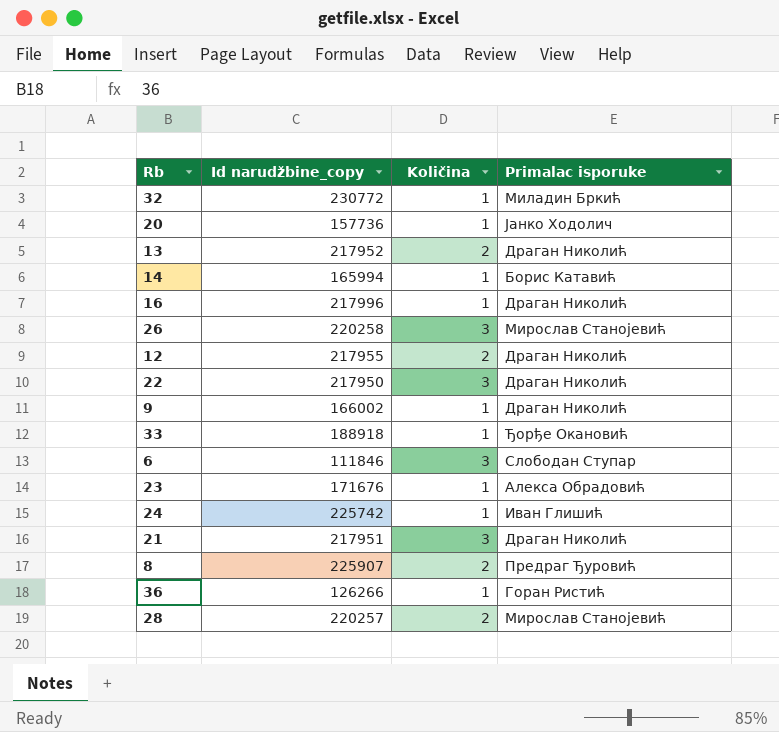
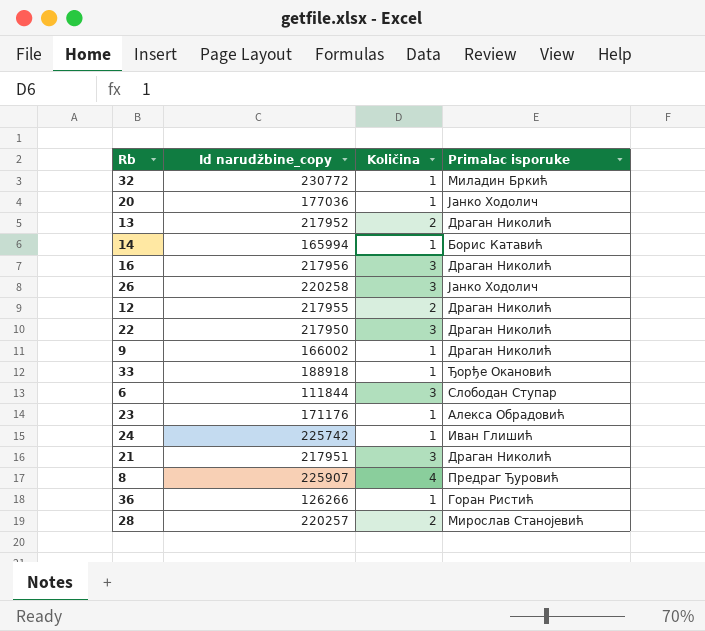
20 | Id narudžbine_copy: 157736 -> 177036
16 | Id narudžbine_copy: 217996 -> 217956
16 | Količina: 1 -> 3
26 | Primalac isporuke: Мирослав Станојевић -> Јанко Ходолич
6 | Id narudžbine_copy: 111846 -> 111844
23 | Id narudžbine_copy: 171676 -> 171176
8 | Količina: 2 -> 4

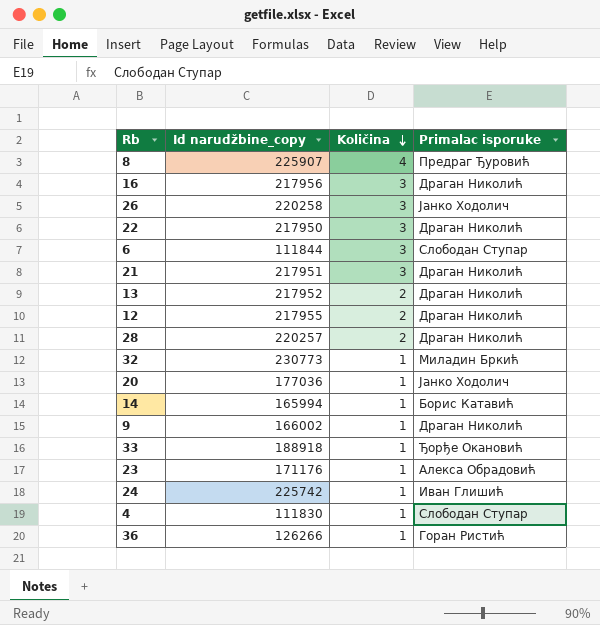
row order: none -> Količina descending
28 | Primalac isporuke: Мирослав Станојевић -> Драган Николић
32 | Id narudžbine_copy: 230772 -> 230773
row 4: none -> 111830 | 1 | Слободан Ступар

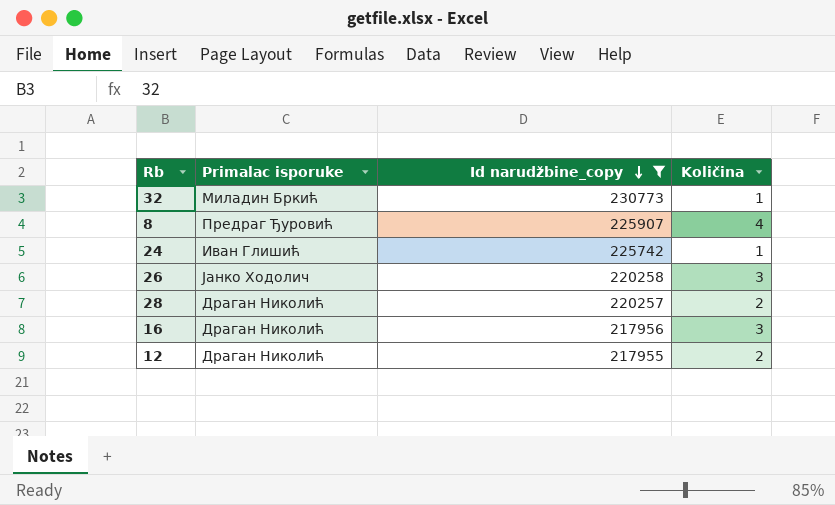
filter: none -> Id narudžbine_copy >= 217955
row order: Količina descending -> Id narudžbine_copy descending
column Primalac isporuke | position: 4 -> 2

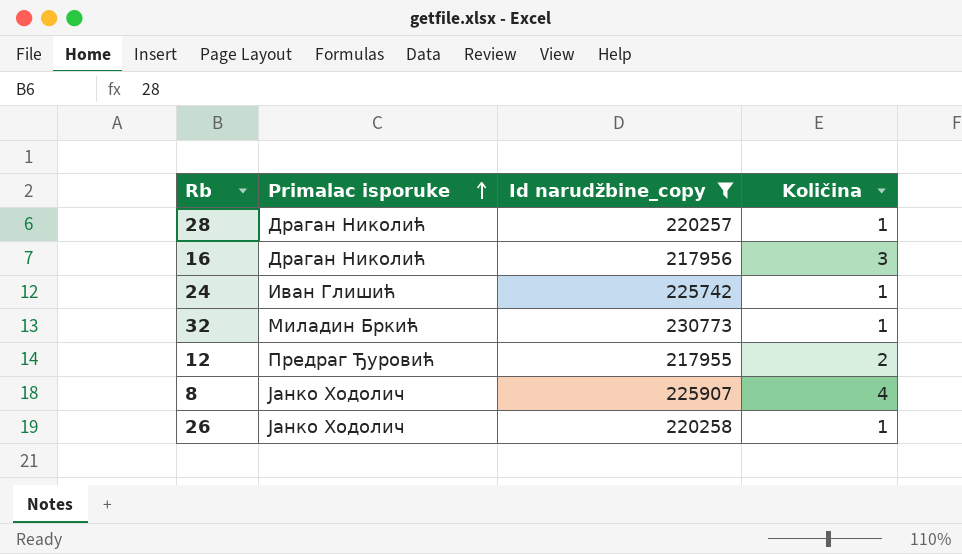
row order: Id narudžbine_copy descending -> Primalac isporuke ascending
28 | Količina: 2 -> 1
12 | Primalac isporuke: Драган Николић -> Предраг Ђуровић
8 | Primalac isporuke: Предраг Ђуровић -> Јанко Ходолич
26 | Količina: 3 -> 1

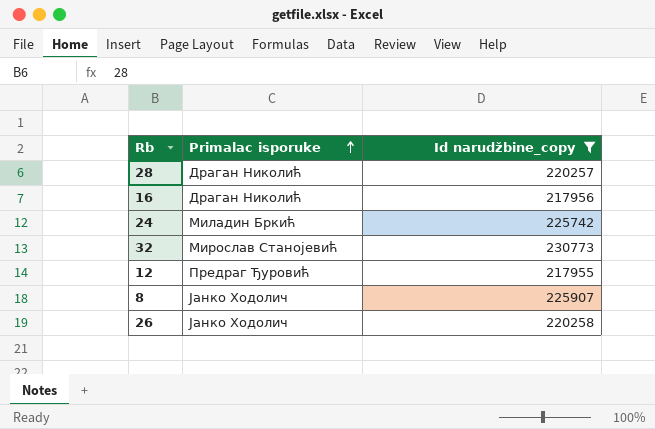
column Količina | position: 4 -> none
24 | Primalac isporuke: Иван Глишић -> Миладин Бркић
32 | Primalac isporuke: Миладин Бркић -> Мирослав Станојевић

